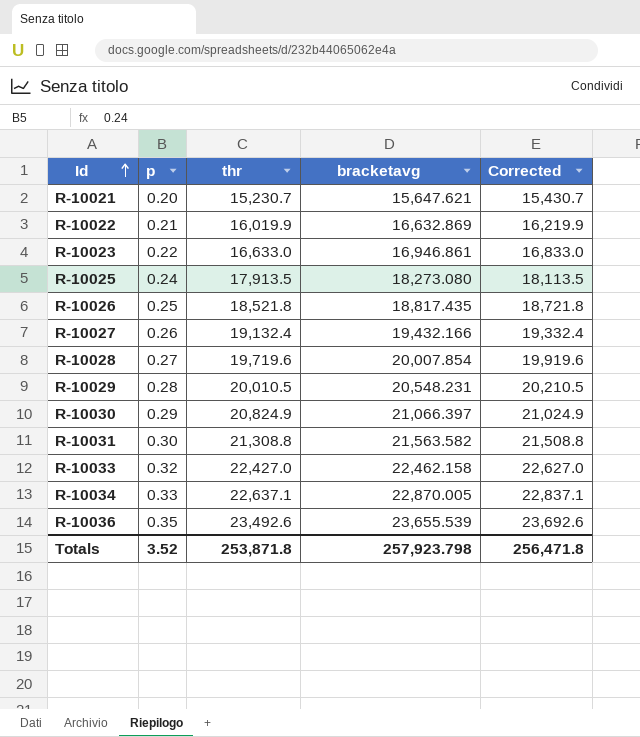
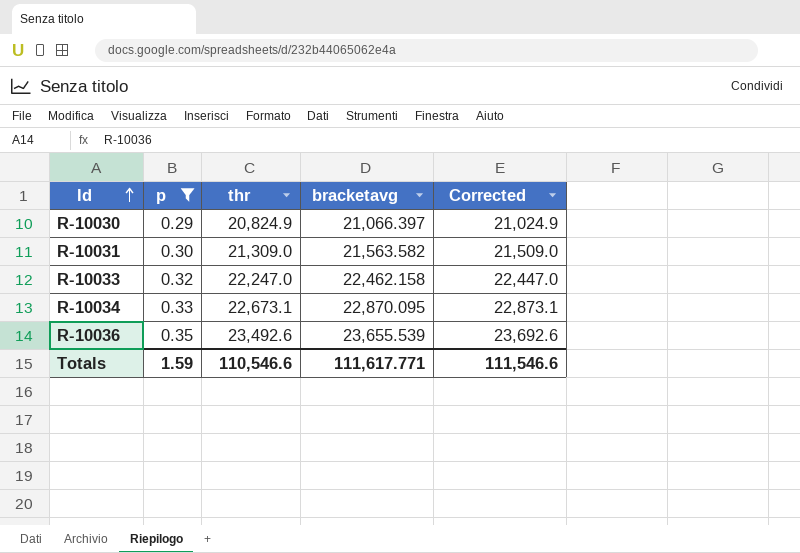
filter: none -> p >= 0.29
R-10031 | thr: 21,308.8 -> 21,309.0
R-10031 | Corrected: 21,508.8 -> 21,509.0
R-10033 | thr: 22,427.0 -> 22,247.0
R-10033 | Corrected: 22,627.0 -> 22,447.0
R-10034 | thr: 22,637.1 -> 22,673.1
R-10034 | bracketavg: 22,870.005 -> 22,870.095
R-10034 | Corrected: 22,837.1 -> 22,873.1
Totals | p: 3.52 -> 1.59
Totals | thr: 253,871.8 -> 110,546.6
Totals | bracketavg: 257,923.798 -> 111,617.771
Totals | Corrected: 256,471.8 -> 111,546.6

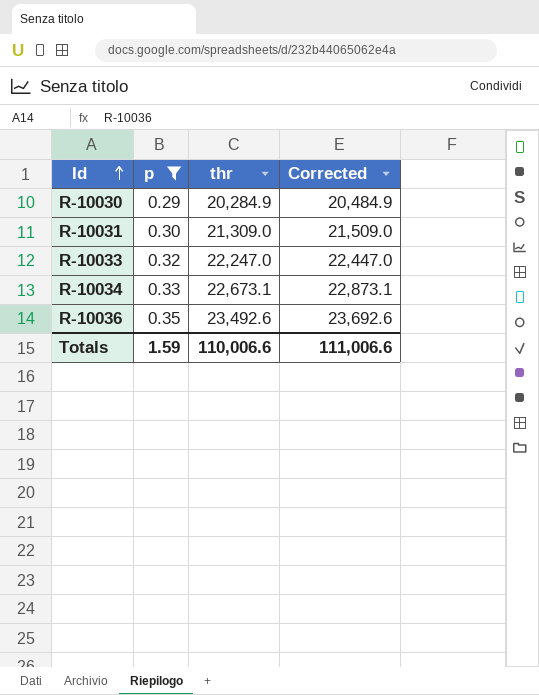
column bracketavg | position: 4 -> none
R-10030 | thr: 20,824.9 -> 20,284.9
R-10030 | Corrected: 21,024.9 -> 20,484.9
Totals | thr: 110,546.6 -> 110,006.6
Totals | Corrected: 111,546.6 -> 111,006.6

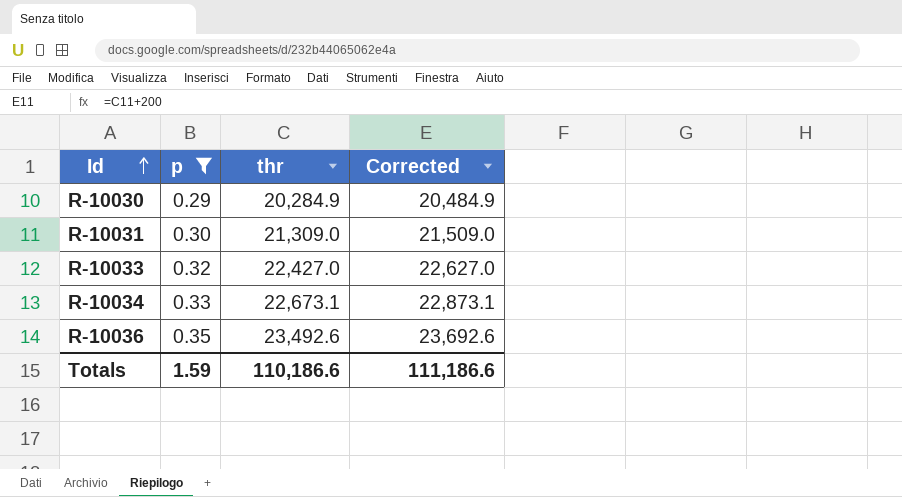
R-10033 | thr: 22,247.0 -> 22,427.0
R-10033 | Corrected: 22,447.0 -> 22,627.0
Totals | thr: 110,006.6 -> 110,186.6
Totals | Corrected: 111,006.6 -> 111,186.6

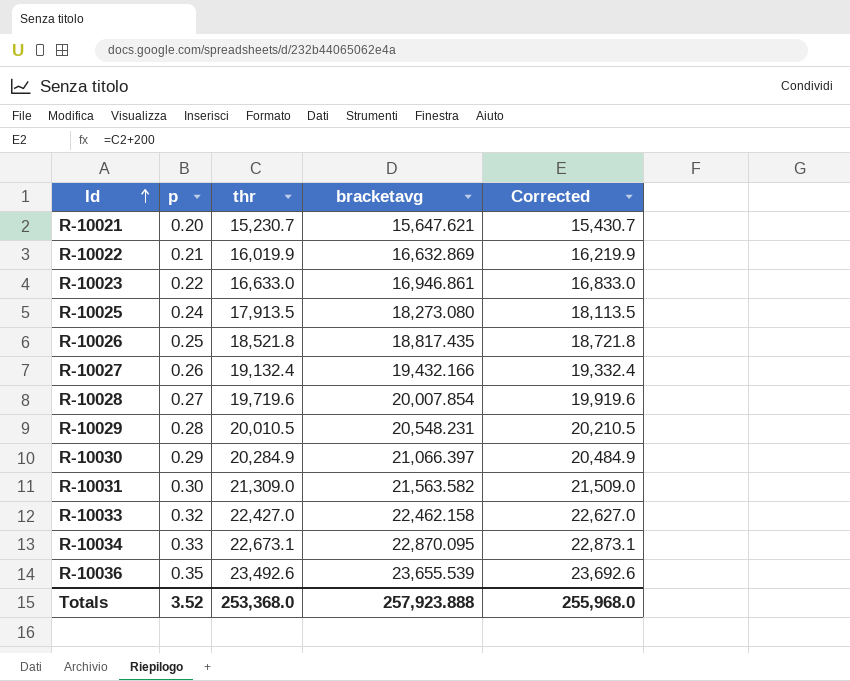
filter: p >= 0.29 -> none
column bracketavg | position: none -> 4
Totals | p: 1.59 -> 3.52
Totals | thr: 110,186.6 -> 253,368.0
Totals | Corrected: 111,186.6 -> 255,968.0

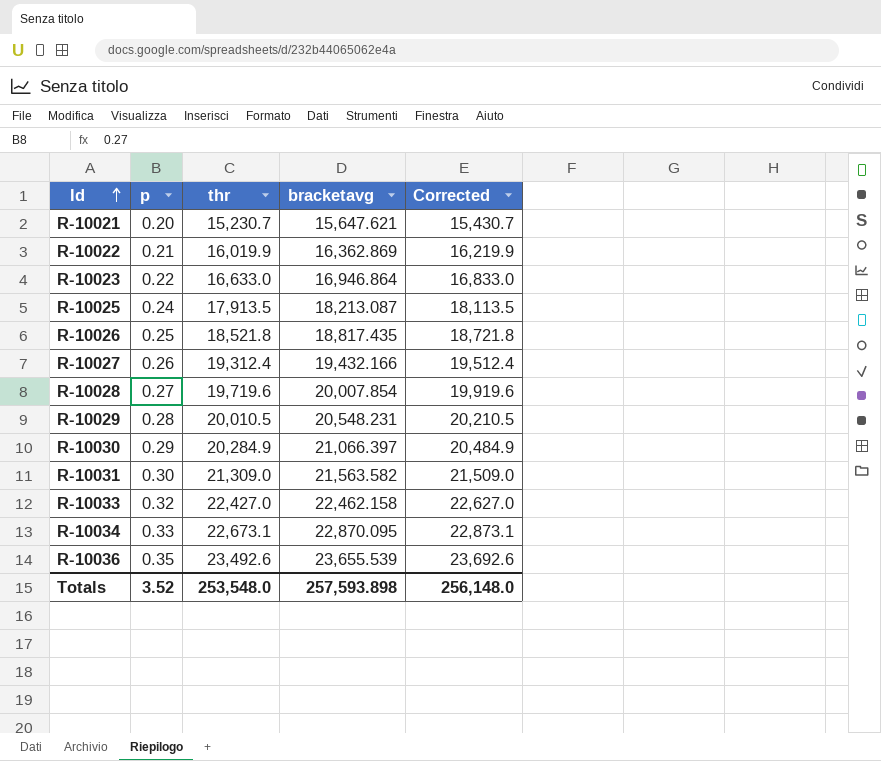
R-10022 | bracketavg: 16,632.869 -> 16,362.869
R-10023 | bracketavg: 16,946.861 -> 16,946.864
R-10025 | bracketavg: 18,273.080 -> 18,213.087
R-10027 | thr: 19,132.4 -> 19,312.4
R-10027 | Corrected: 19,332.4 -> 19,512.4
Totals | thr: 253,368.0 -> 253,548.0
Totals | bracketavg: 257,923.888 -> 257,593.898
Totals | Corrected: 255,968.0 -> 256,148.0

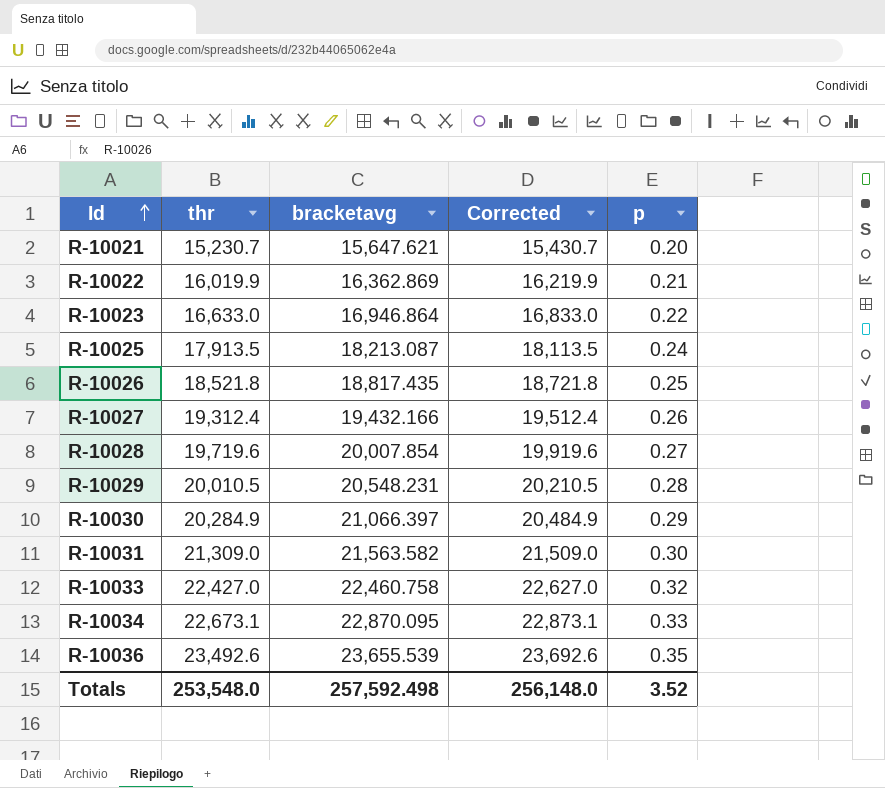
column p | position: 2 -> 5
R-10033 | bracketavg: 22,462.158 -> 22,460.758
Totals | bracketavg: 257,593.898 -> 257,592.498

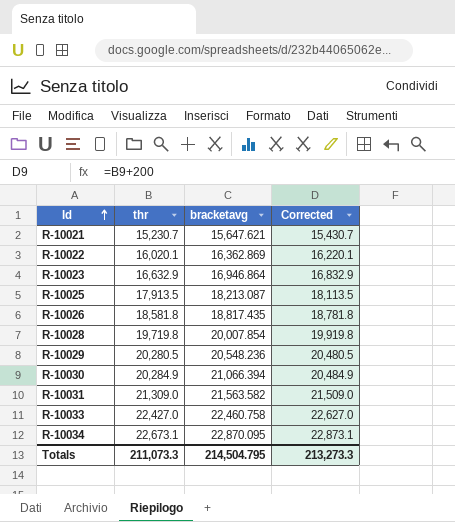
column p | position: 5 -> none
row R-10027: 19,312.4 | 19,432.166 | 19,512.4 | 0.26 -> none
row R-10036: 23,492.6 | 23,655.539 | 23,692.6 | 0.35 -> none
R-10022 | thr: 16,019.9 -> 16,020.1
R-10022 | Corrected: 16,219.9 -> 16,220.1
R-10023 | thr: 16,633.0 -> 16,632.9
R-10023 | Corrected: 16,833.0 -> 16,832.9
R-10026 | thr: 18,521.8 -> 18,581.8
R-10026 | Corrected: 18,721.8 -> 18,781.8
R-10028 | thr: 19,719.6 -> 19,719.8
R-10028 | Corrected: 19,919.6 -> 19,919.8
R-10029 | thr: 20,010.5 -> 20,280.5
R-10029 | bracketavg: 20,548.231 -> 20,548.236
R-10029 | Corrected: 20,210.5 -> 20,480.5
R-10030 | bracketavg: 21,066.397 -> 21,066.394
Totals | thr: 253,548.0 -> 211,073.3
Totals | bracketavg: 257,592.498 -> 214,504.795
Totals | Corrected: 256,148.0 -> 213,273.3

